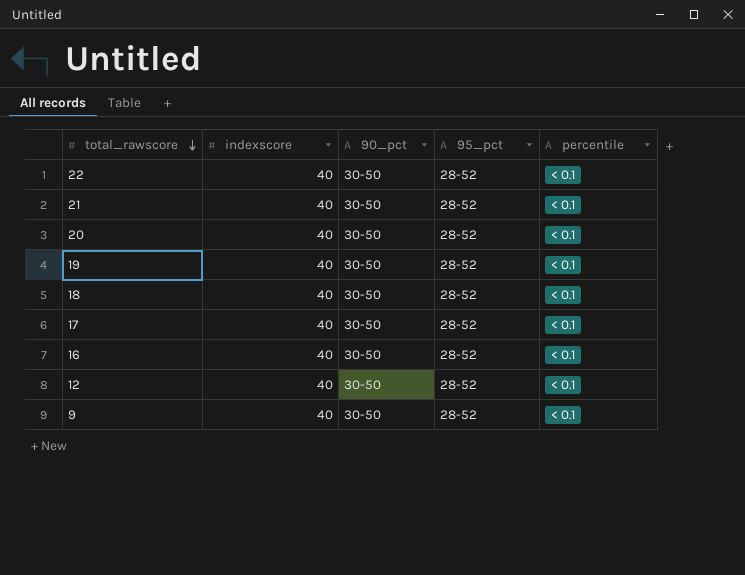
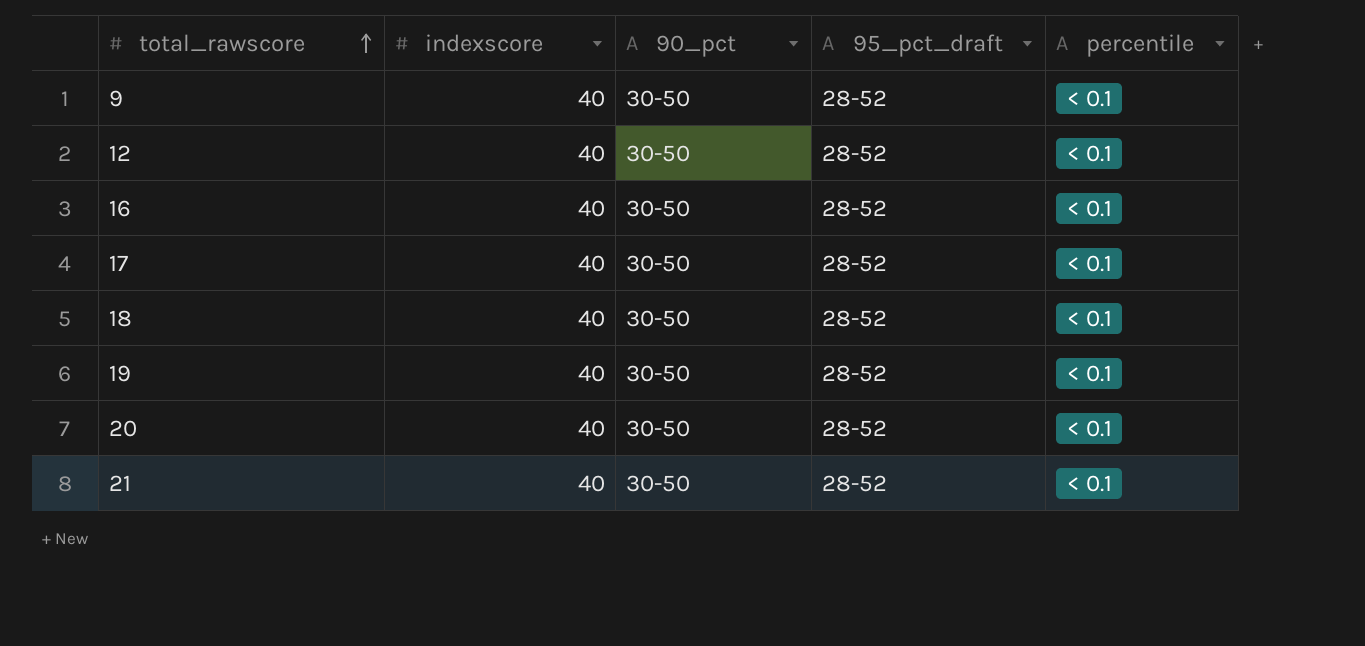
row order: total_rawscore descending -> total_rawscore ascending
column name: 95_pct -> 95_pct_draft
row 22: 40 | 30-50 | 28-52 | < 0.1 -> none

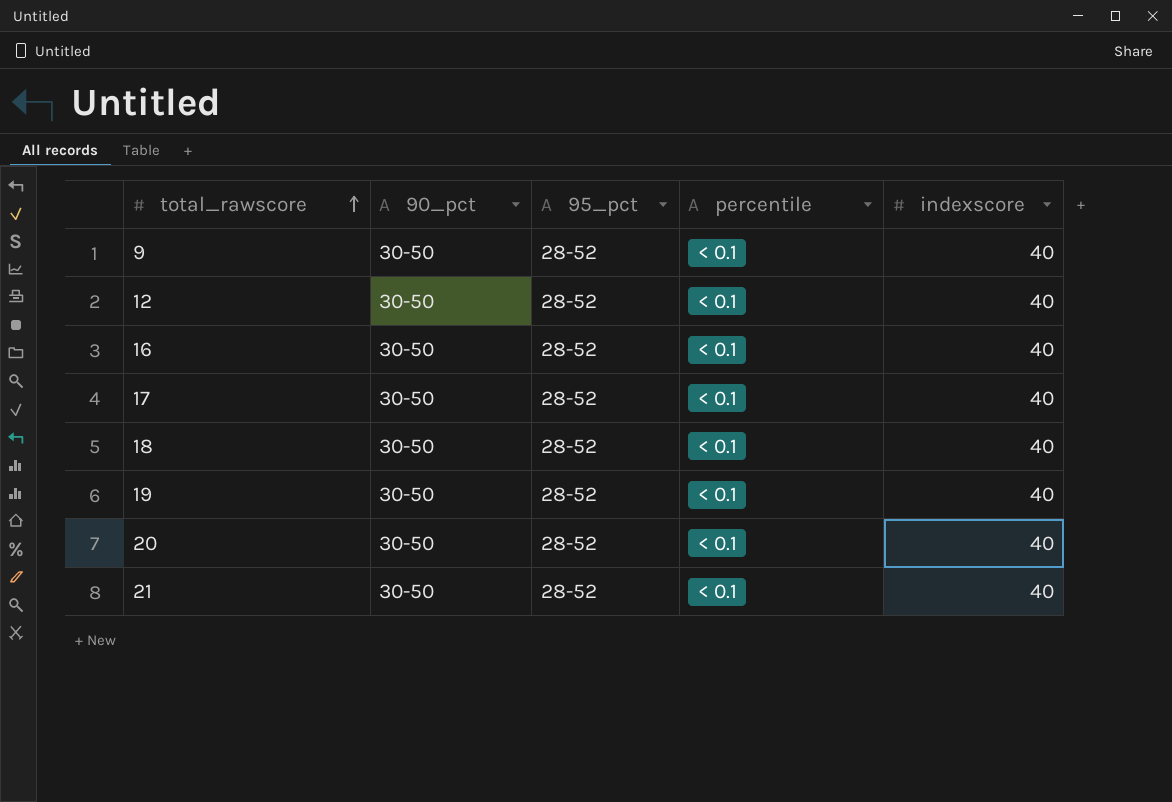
column name: 95_pct_draft -> 95_pct
column indexscore | position: 2 -> 5

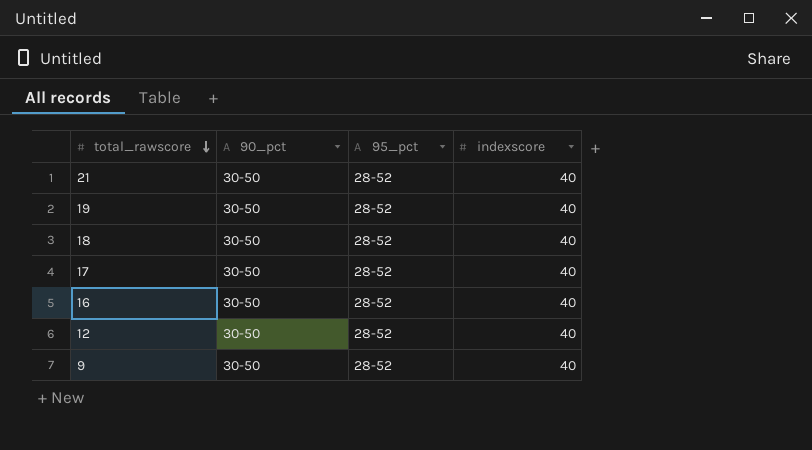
row order: total_rawscore ascending -> total_rawscore descending
column percentile | position: 4 -> none
row 20: 30-50 | 28-52 | < 0.1 | 40 -> none

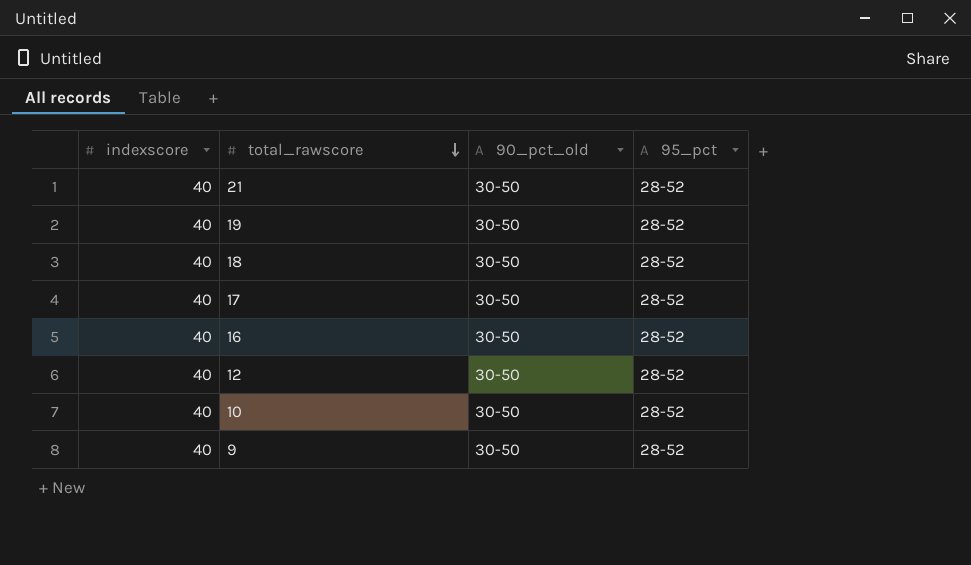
column indexscore | position: 4 -> 1
column name: 90_pct -> 90_pct_old
row 10: none -> 40 | 30-50 | 28-52

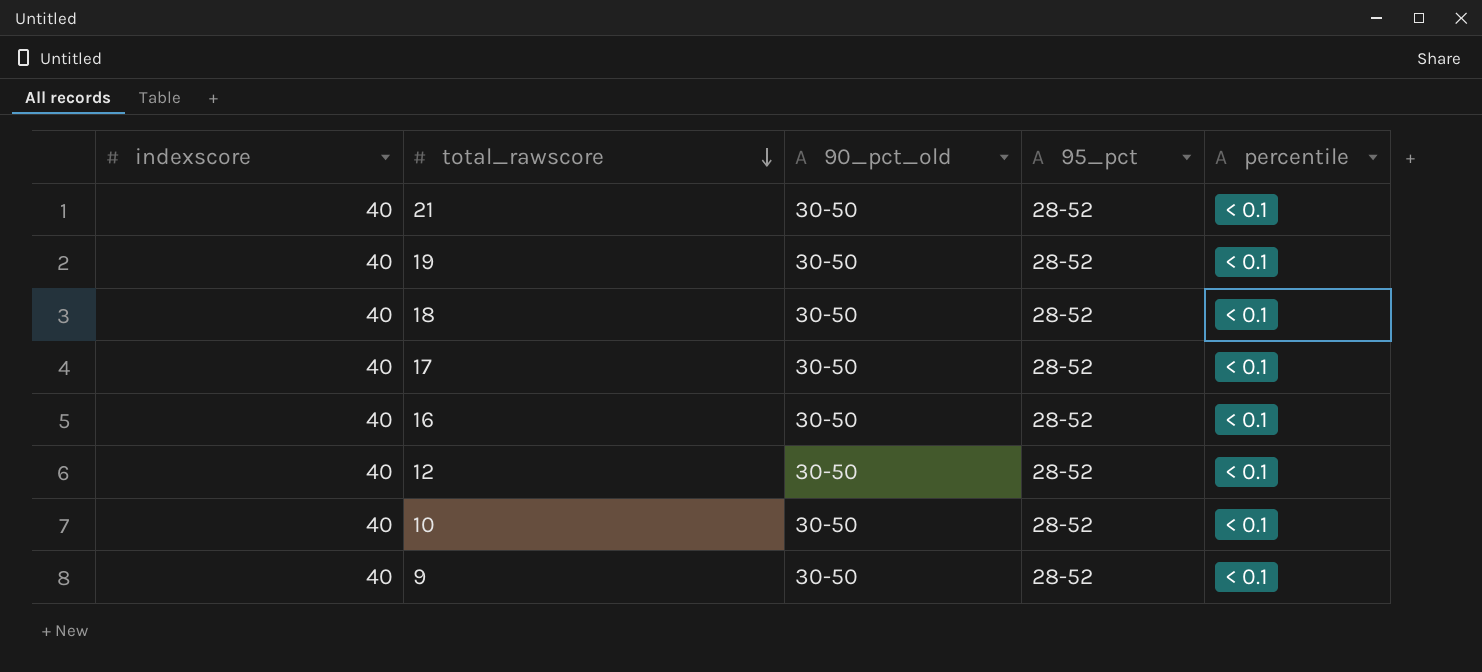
column percentile | position: none -> 5

